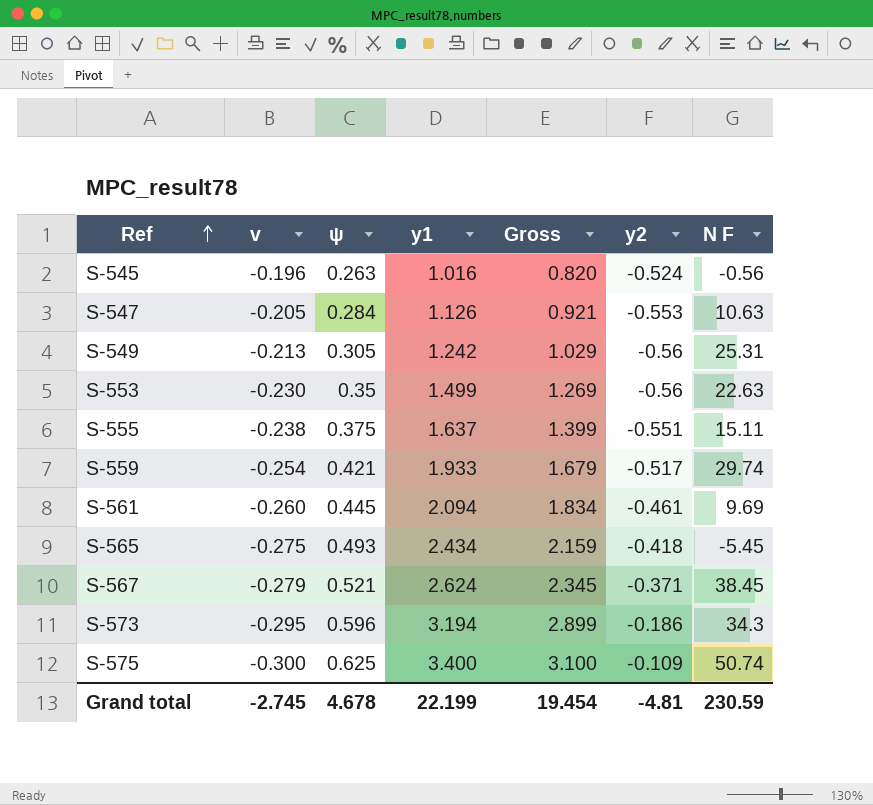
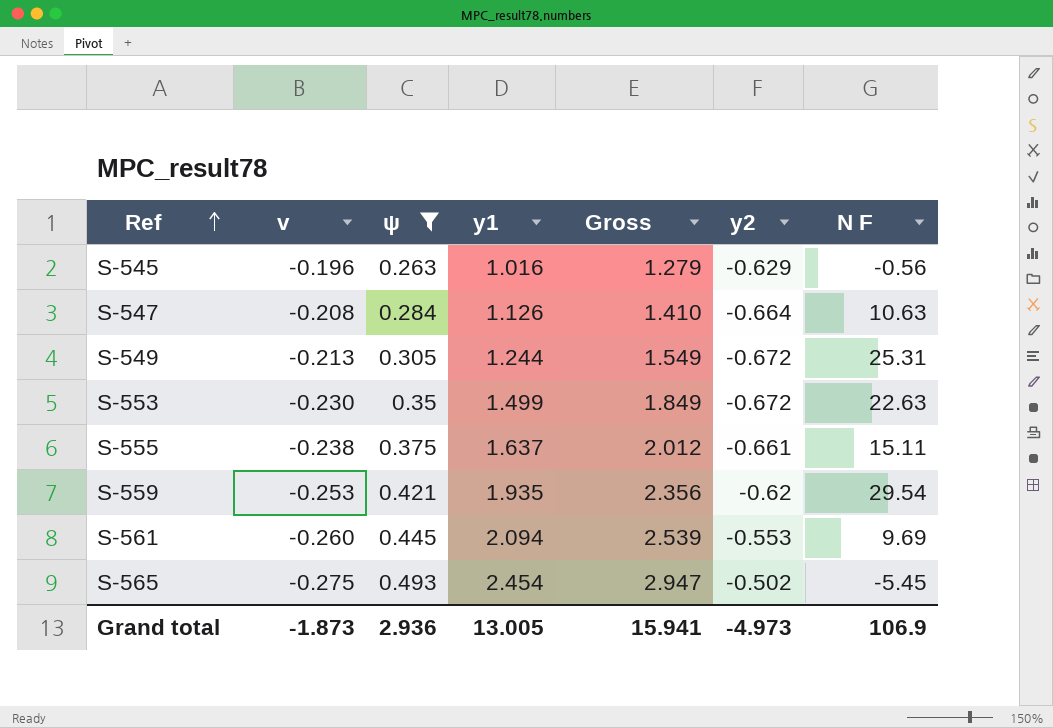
filter: none -> ψ <= 0.493
column Gross | formula: [v] + [y1] -> [ψ] + [y1]
S-545 | y2: -0.524 -> -0.629
S-547 | v: -0.205 -> -0.208
S-547 | y2: -0.553 -> -0.664
S-549 | y1: 1.242 -> 1.244
S-549 | y2: -0.56 -> -0.672
S-553 | y2: -0.56 -> -0.672
S-555 | y2: -0.551 -> -0.661
S-559 | v: -0.254 -> -0.253
S-559 | y1: 1.933 -> 1.935
S-559 | y2: -0.517 -> -0.62
S-559 | N F: 29.74 -> 29.54
S-561 | y2: -0.461 -> -0.553
S-565 | y1: 2.434 -> 2.454
S-565 | y2: -0.418 -> -0.502
Grand total | v: -2.745 -> -1.873
Grand total | ψ: 4.678 -> 2.936
Grand total | y1: 22.199 -> 13.005
Grand total | Gross: 19.454 -> 15.941
Grand total | y2: -4.81 -> -4.973
Grand total | N F: 230.59 -> 106.9

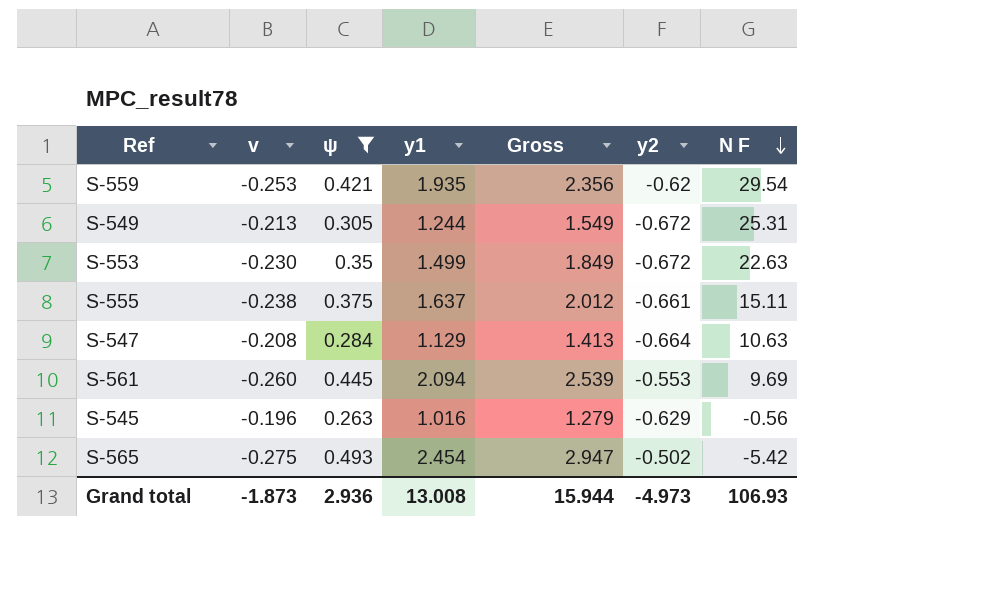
row order: Ref ascending -> N F descending
S-547 | y1: 1.126 -> 1.129
S-547 | Gross: 1.410 -> 1.413
S-565 | N F: -5.45 -> -5.42
Grand total | y1: 13.005 -> 13.008
Grand total | Gross: 15.941 -> 15.944
Grand total | N F: 106.9 -> 106.93

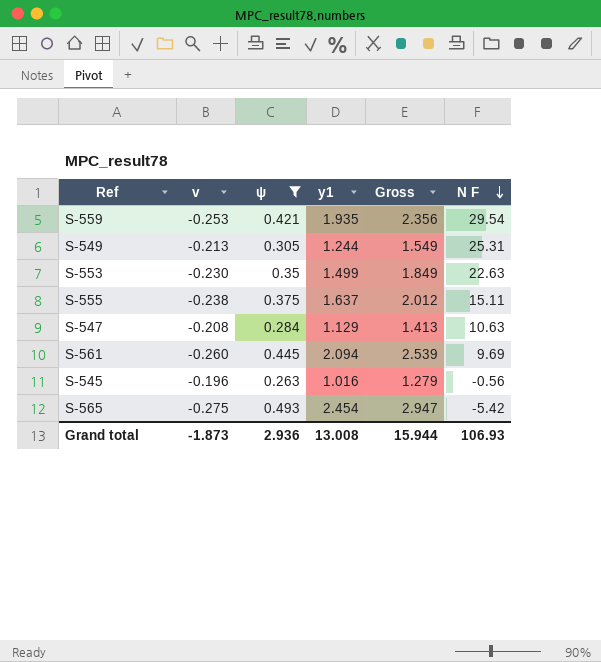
column y2 | position: 6 -> none

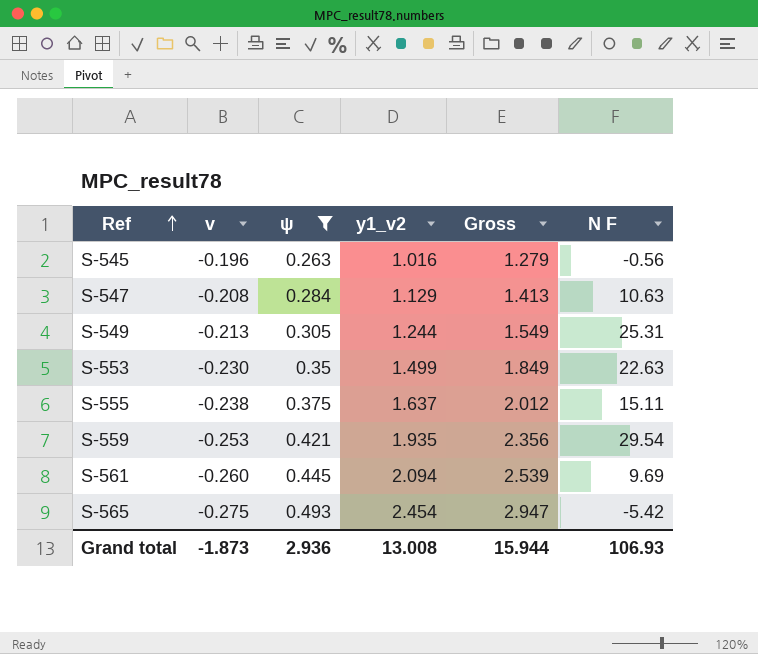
row order: N F descending -> Ref ascending
column name: y1 -> y1_v2

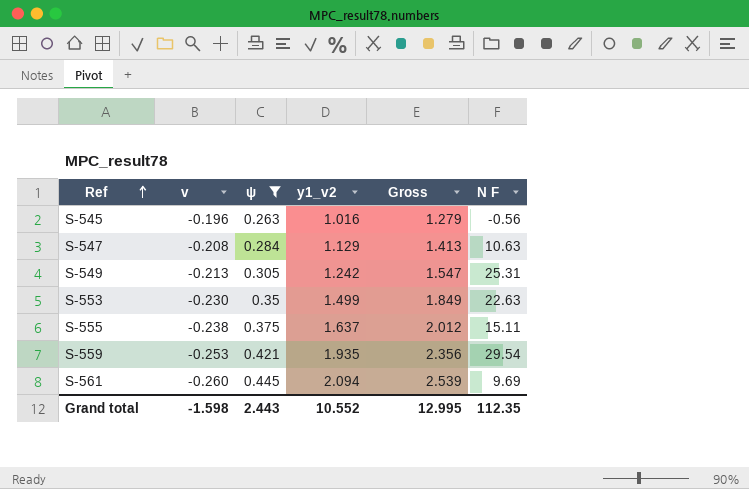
row S-565: -0.275 | 0.493 | 2.454 | 2.947 | -5.42 -> none
S-549 | y1_v2: 1.244 -> 1.242
S-549 | Gross: 1.549 -> 1.547
Grand total | v: -1.873 -> -1.598
Grand total | ψ: 2.936 -> 2.443
Grand total | y1_v2: 13.008 -> 10.552
Grand total | Gross: 15.944 -> 12.995
Grand total | N F: 106.93 -> 112.35

